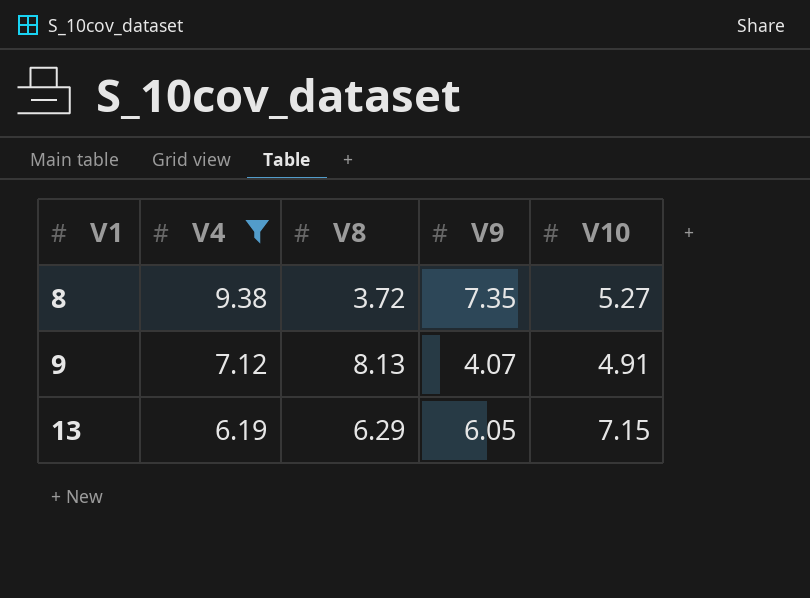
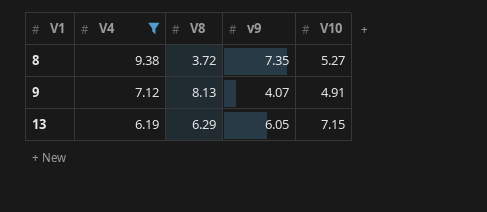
column name: V9 -> v9

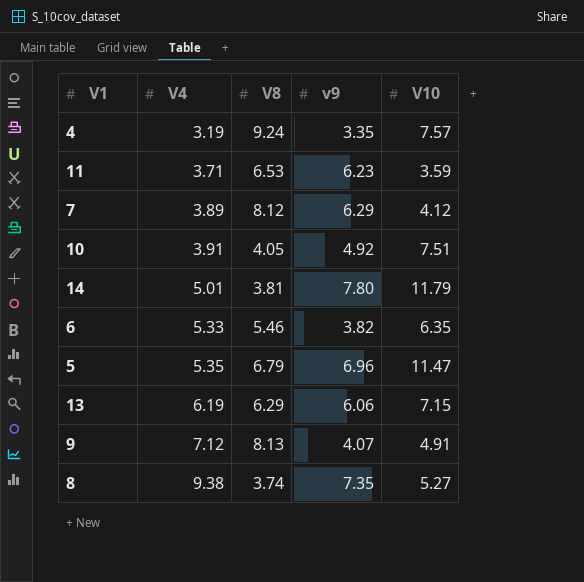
filter: V4 >= 6.19 -> none
row order: V1 ascending -> V4 ascending
13 | v9: 6.05 -> 6.06
8 | V8: 3.72 -> 3.74

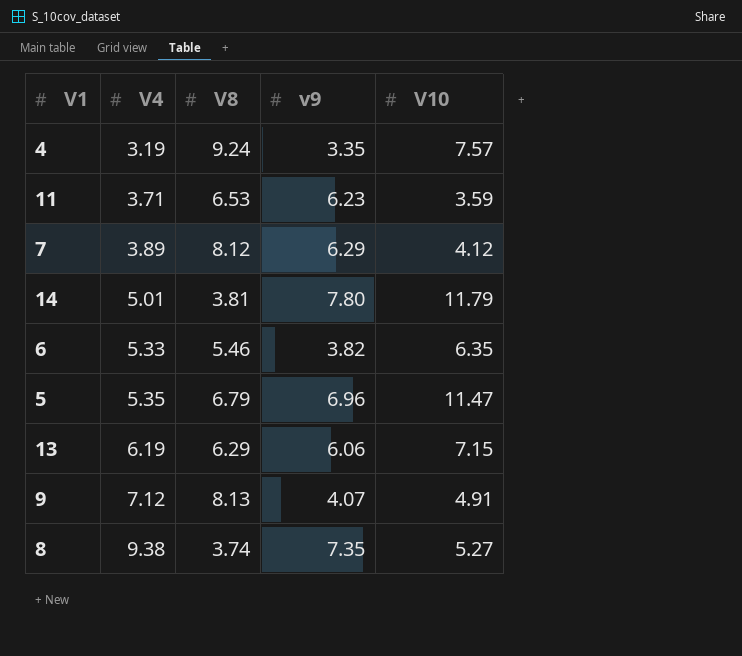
row 10: 3.91 | 4.05 | 4.92 | 7.51 -> none

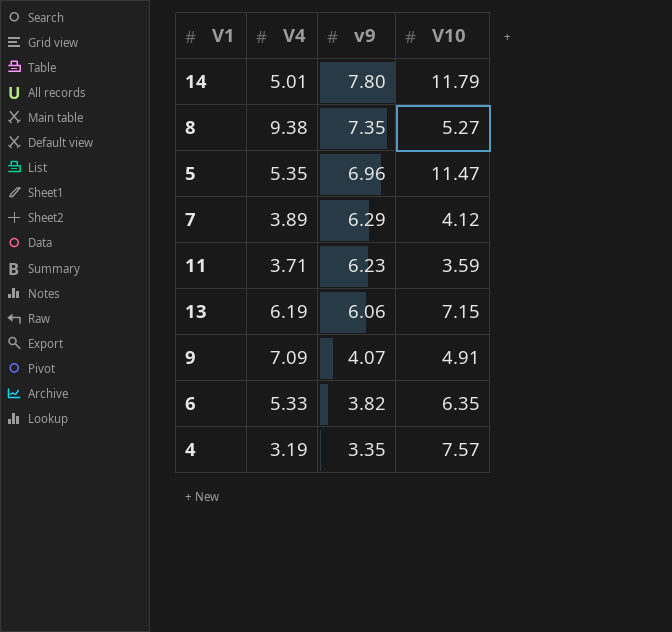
row order: V4 ascending -> v9 descending
column V8 | position: 3 -> none
9 | V4: 7.12 -> 7.09

